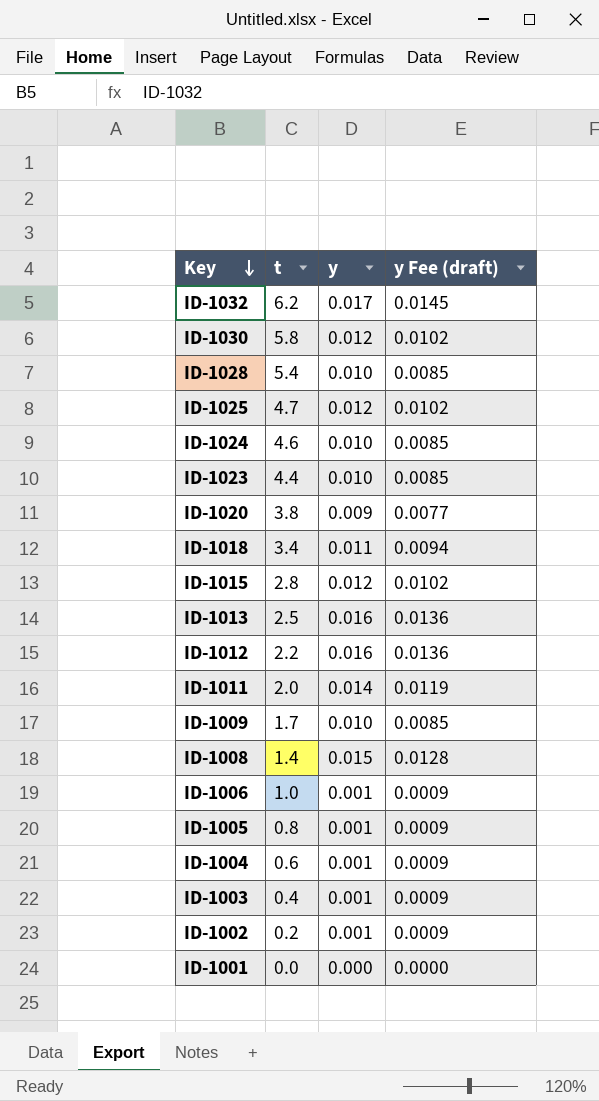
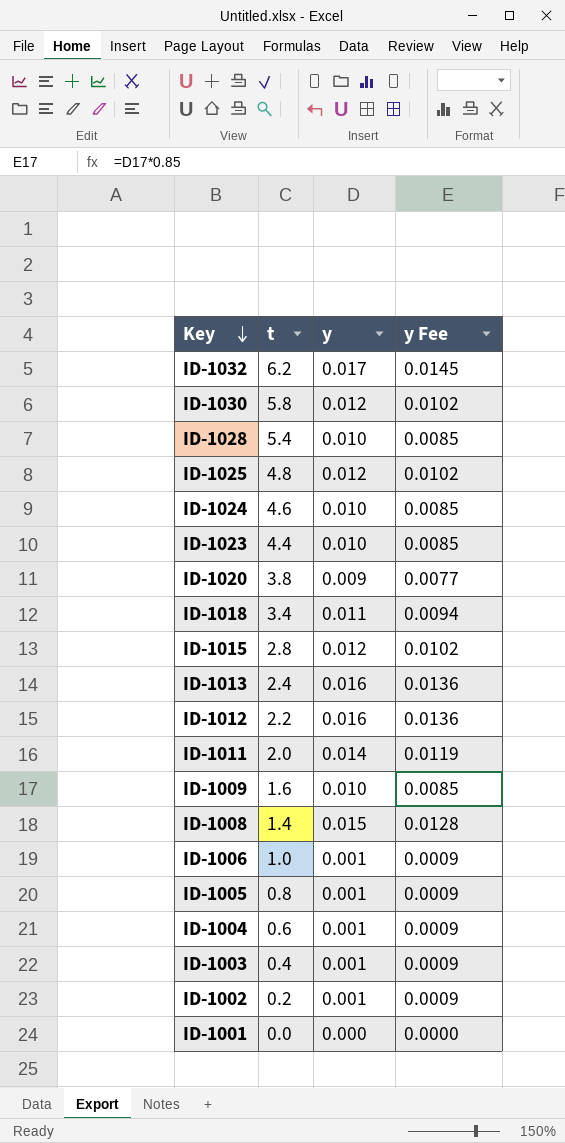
column name: y Fee (draft) -> y Fee
ID-1025 | t: 4.7 -> 4.8
ID-1013 | t: 2.5 -> 2.4
ID-1009 | t: 1.7 -> 1.6

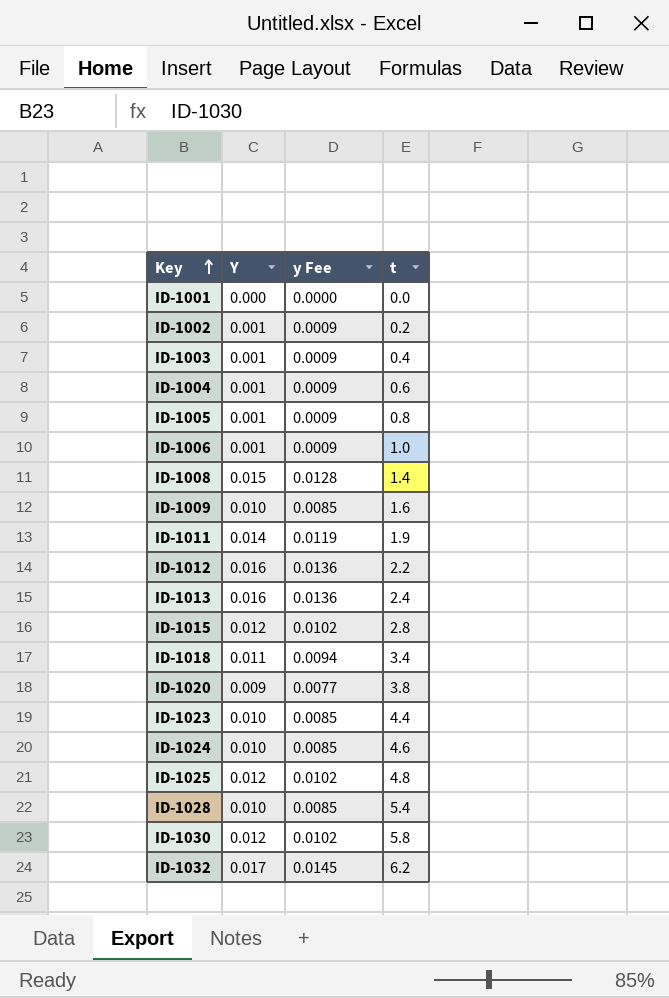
row order: Key descending -> Key ascending
column name: y -> Y
column t | position: 2 -> 4
ID-1011 | t: 2.0 -> 1.9

